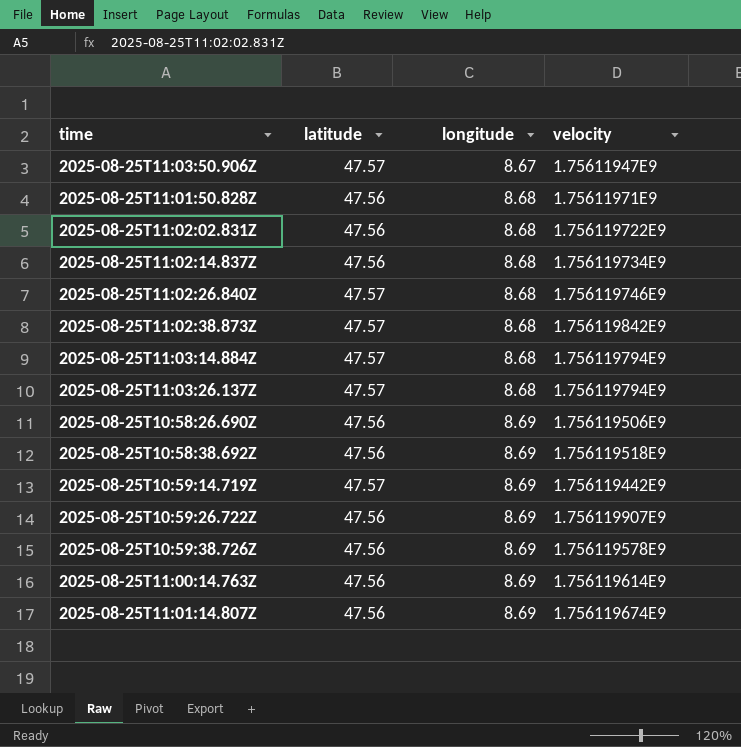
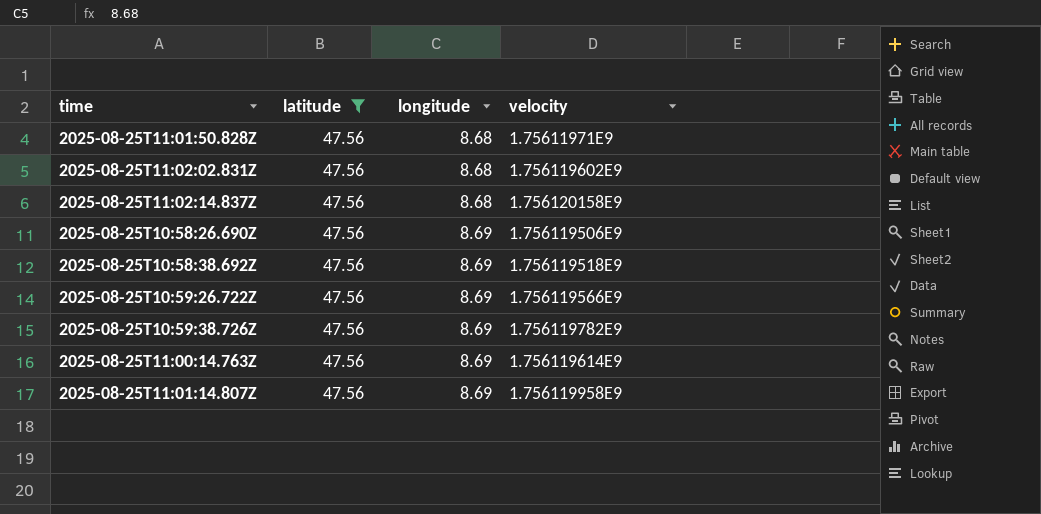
filter: none -> latitude = 47.56
2025-08-25T11:02:02.831Z | velocity: 1.756119722E9 -> 1.756119602E9
2025-08-25T11:02:14.837Z | velocity: 1.756119734E9 -> 1.756120158E9
2025-08-25T10:59:26.722Z | velocity: 1.756119907E9 -> 1.756119566E9
2025-08-25T10:59:38.726Z | velocity: 1.756119578E9 -> 1.756119782E9
2025-08-25T11:01:14.807Z | velocity: 1.756119674E9 -> 1.756119958E9

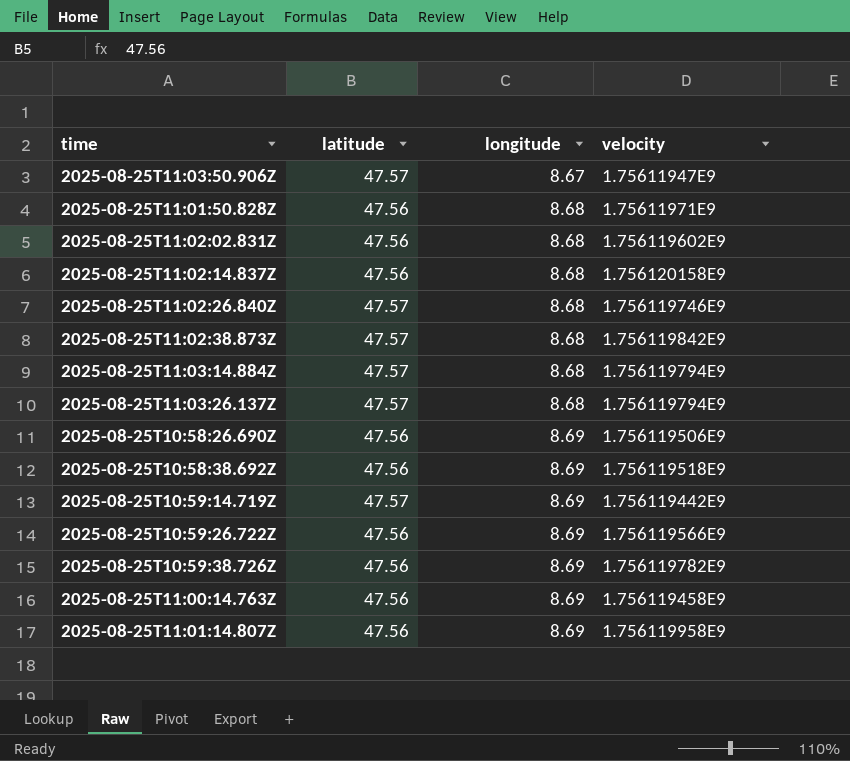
filter: latitude = 47.56 -> none
2025-08-25T11:00:14.763Z | velocity: 1.756119614E9 -> 1.756119458E9

